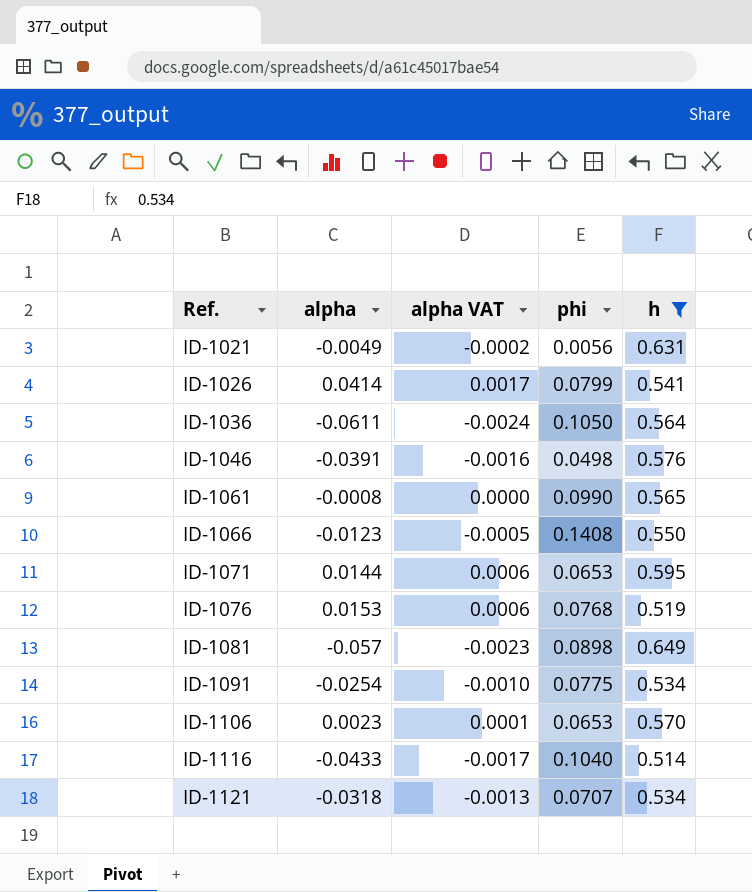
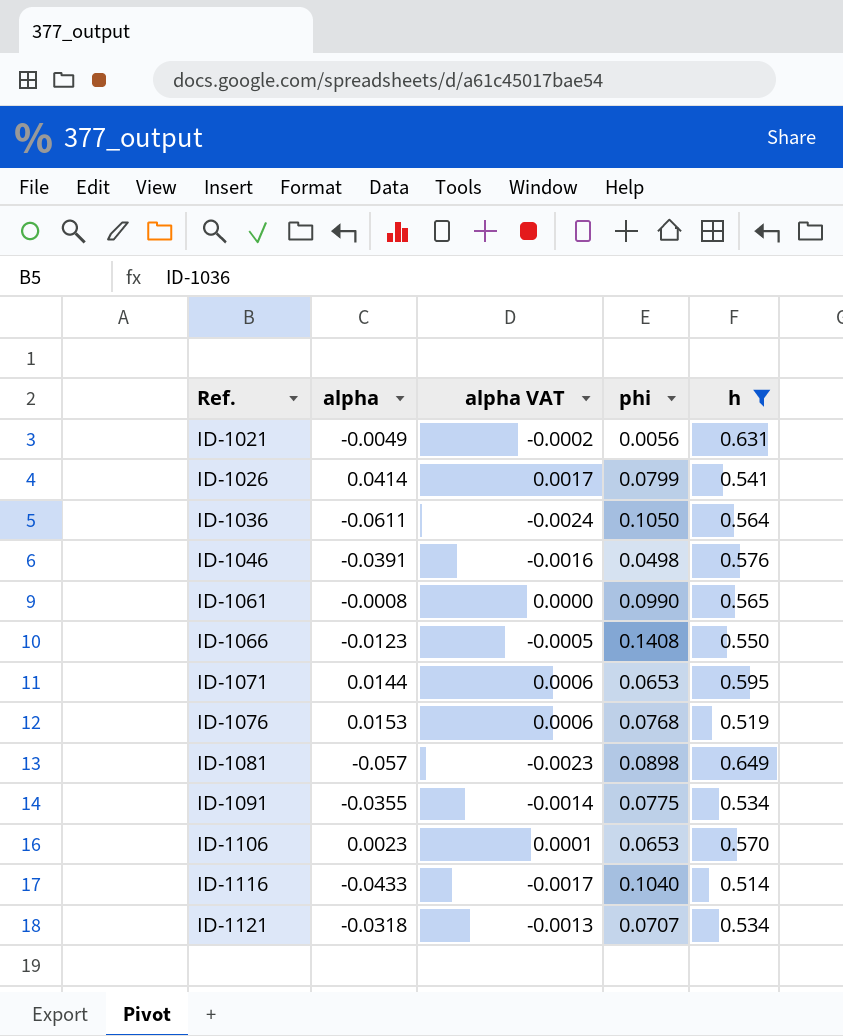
ID-1091 | alpha: -0.0254 -> -0.0355
ID-1091 | alpha VAT: -0.0010 -> -0.0014

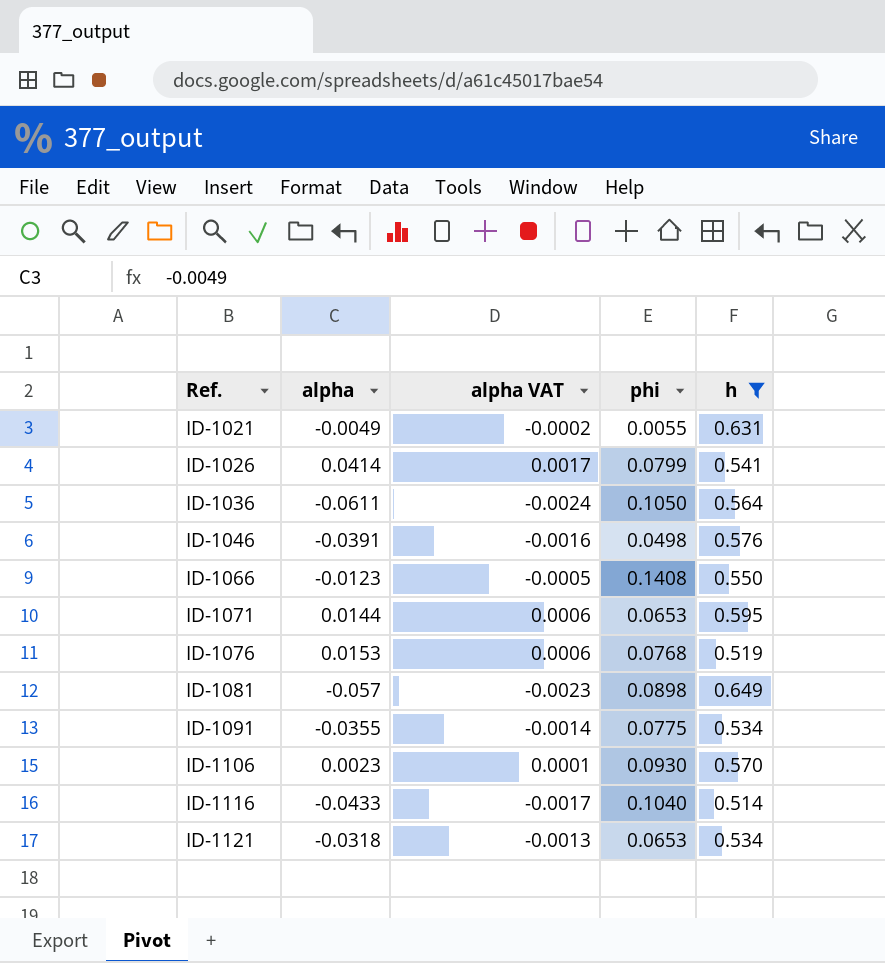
row ID-1061: -0.0008 | 0.0000 | 0.0990 | 0.565 -> none
ID-1021 | phi: 0.0056 -> 0.0055
ID-1106 | phi: 0.0653 -> 0.0930
ID-1121 | phi: 0.0707 -> 0.0653

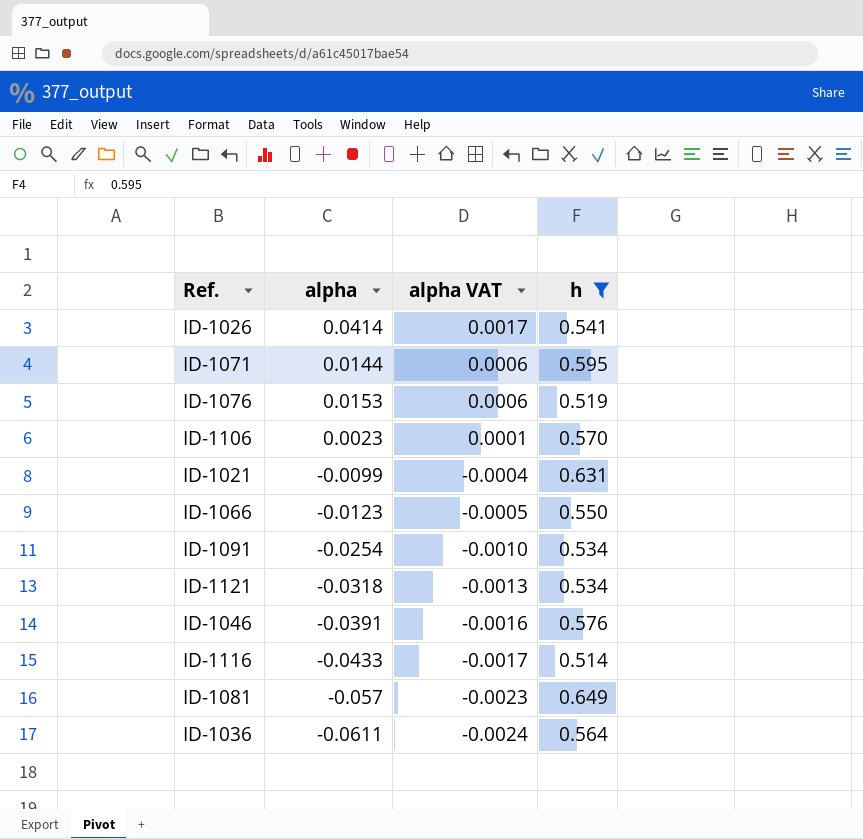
row order: Ref. ascending -> alpha VAT descending
column phi | position: 4 -> none
ID-1021 | alpha: -0.0049 -> -0.0099
ID-1021 | alpha VAT: -0.0002 -> -0.0004
ID-1091 | alpha: -0.0355 -> -0.0254
ID-1091 | alpha VAT: -0.0014 -> -0.0010

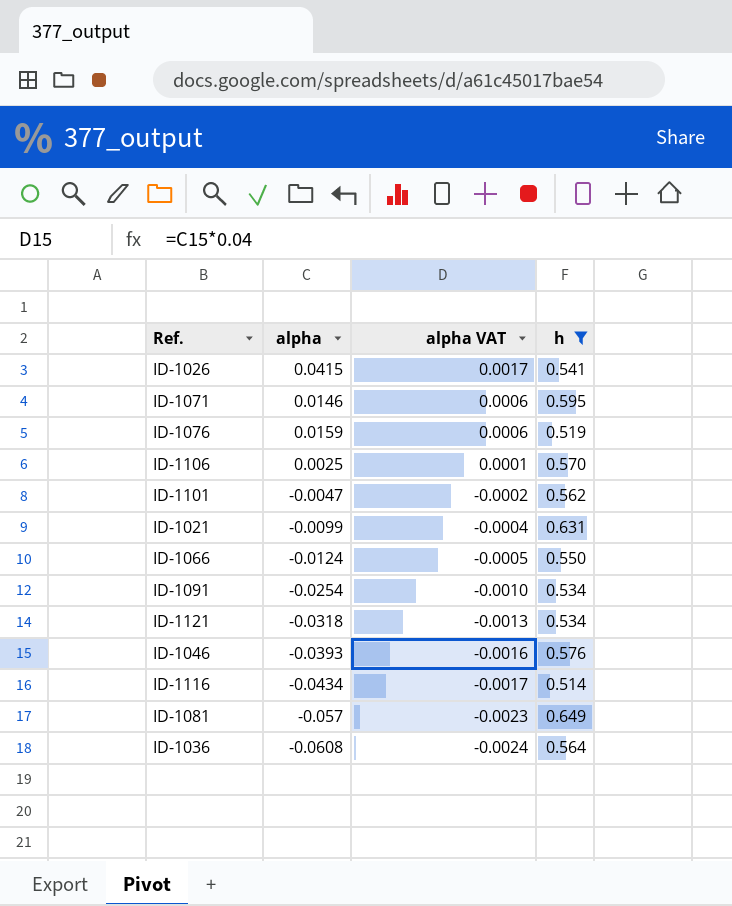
ID-1026 | alpha: 0.0414 -> 0.0415
ID-1071 | alpha: 0.0144 -> 0.0146
ID-1076 | alpha: 0.0153 -> 0.0159
ID-1106 | alpha: 0.0023 -> 0.0025
row ID-1101: none -> -0.0047 | -0.0002 | 0.562
ID-1066 | alpha: -0.0123 -> -0.0124
ID-1046 | alpha: -0.0391 -> -0.0393
ID-1116 | alpha: -0.0433 -> -0.0434
ID-1036 | alpha: -0.0611 -> -0.0608

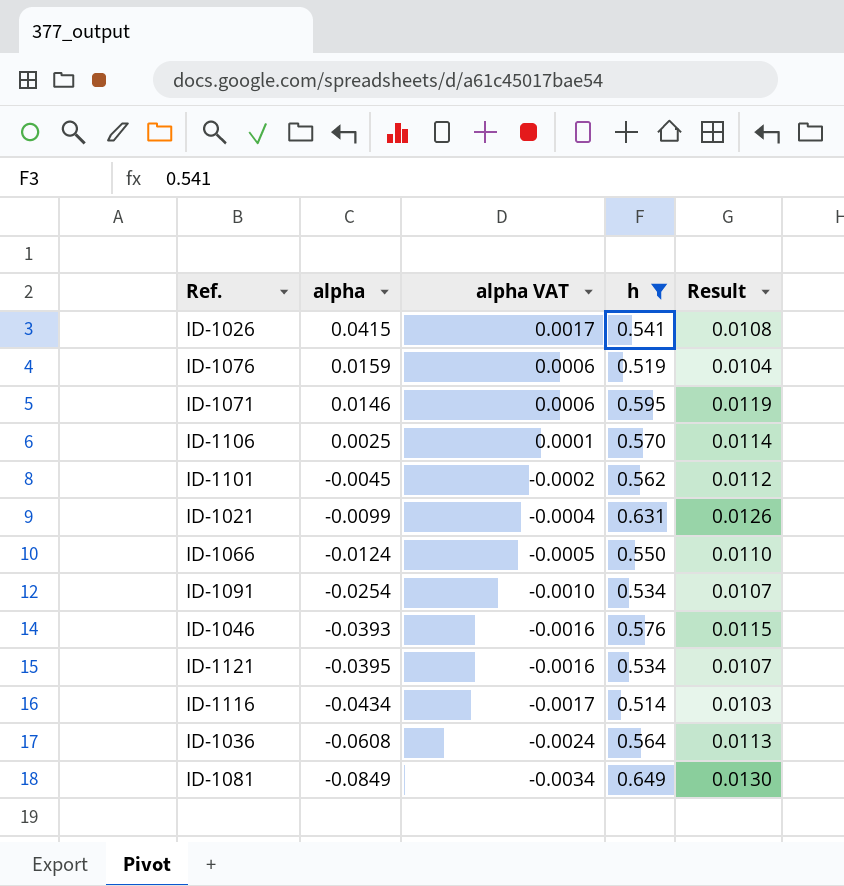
row order: alpha VAT descending -> alpha descending
column Result | formula: none -> [h] * 0.02
ID-1101 | alpha: -0.0047 -> -0.0045
ID-1121 | alpha: -0.0318 -> -0.0395
ID-1121 | alpha VAT: -0.0013 -> -0.0016
ID-1081 | alpha: -0.057 -> -0.0849
ID-1081 | alpha VAT: -0.0023 -> -0.0034

